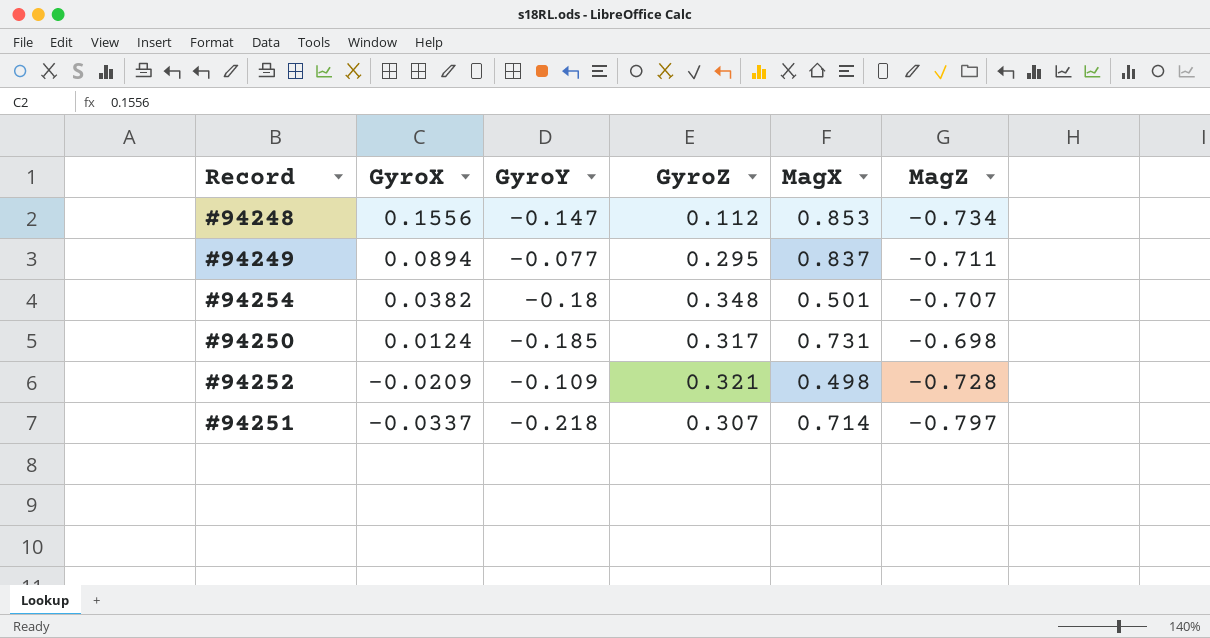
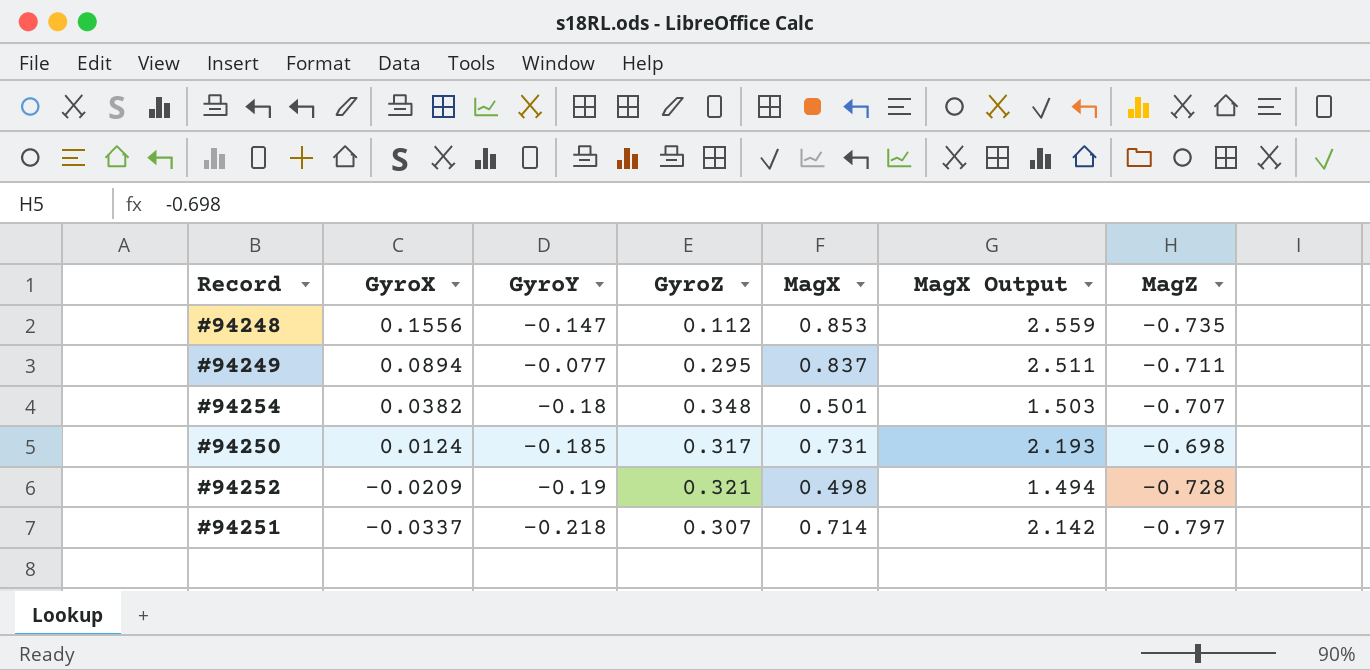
column MagX Output | formula: none -> [MagX] * 3
#94248 | MagZ: -0.734 -> -0.735
#94252 | GyroY: -0.109 -> -0.19

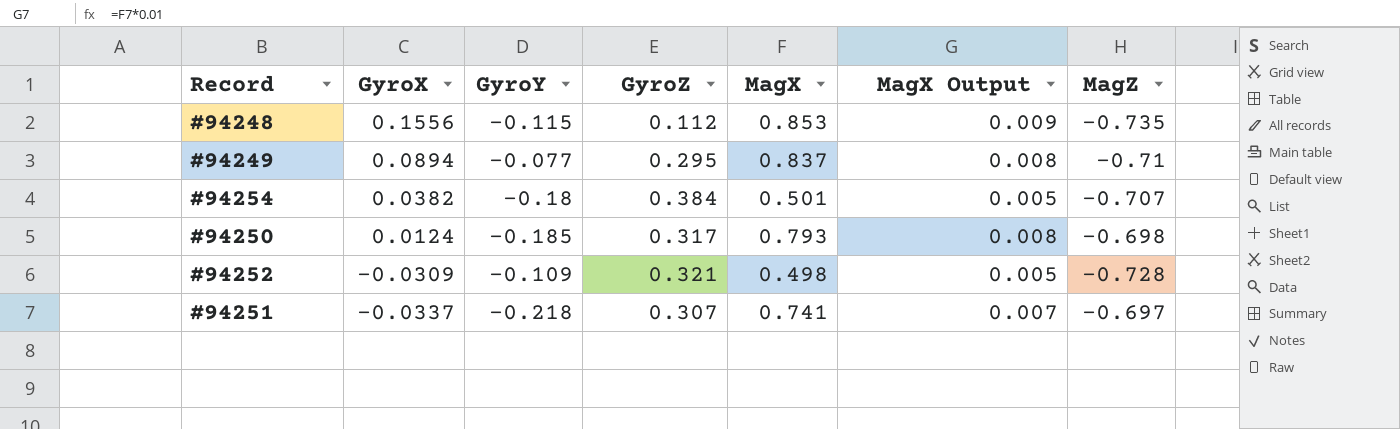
column MagX Output | formula: [MagX] * 3 -> [MagX] * 0.01
#94248 | GyroY: -0.147 -> -0.115
#94249 | MagZ: -0.711 -> -0.71
#94254 | GyroZ: 0.348 -> 0.384
#94250 | MagX: 0.731 -> 0.793
#94252 | GyroX: -0.0209 -> -0.0309
#94252 | GyroY: -0.19 -> -0.109
#94251 | MagX: 0.714 -> 0.741
#94251 | MagZ: -0.797 -> -0.697

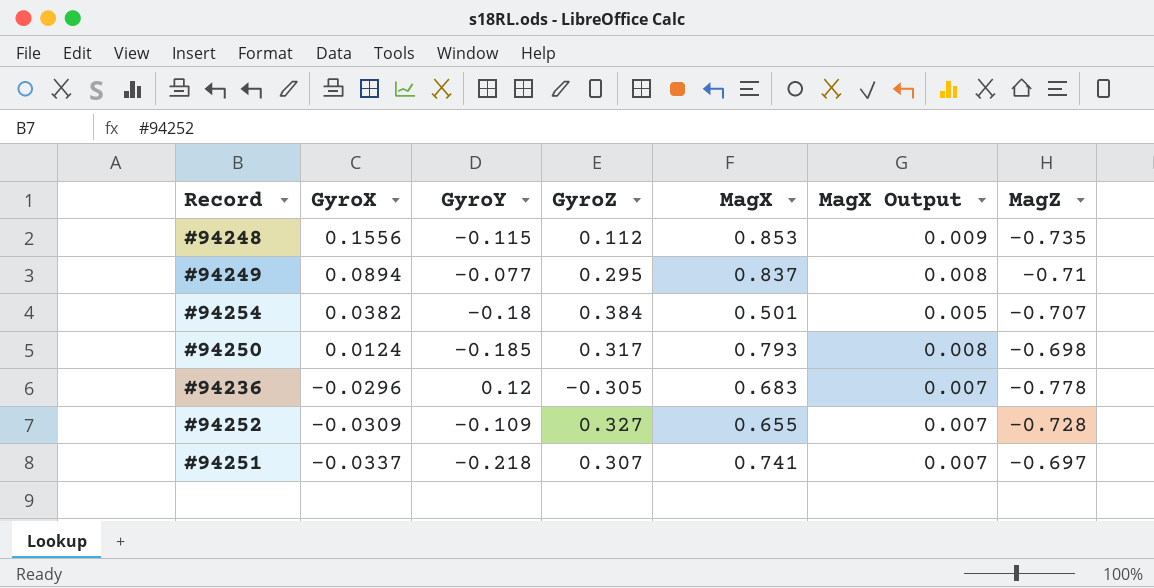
row #94236: none -> -0.0296 | 0.12 | -0.305 | 0.683 | 0.007 | -0.778
#94252 | GyroZ: 0.321 -> 0.327
#94252 | MagX: 0.498 -> 0.655
#94252 | MagX Output: 0.005 -> 0.007

